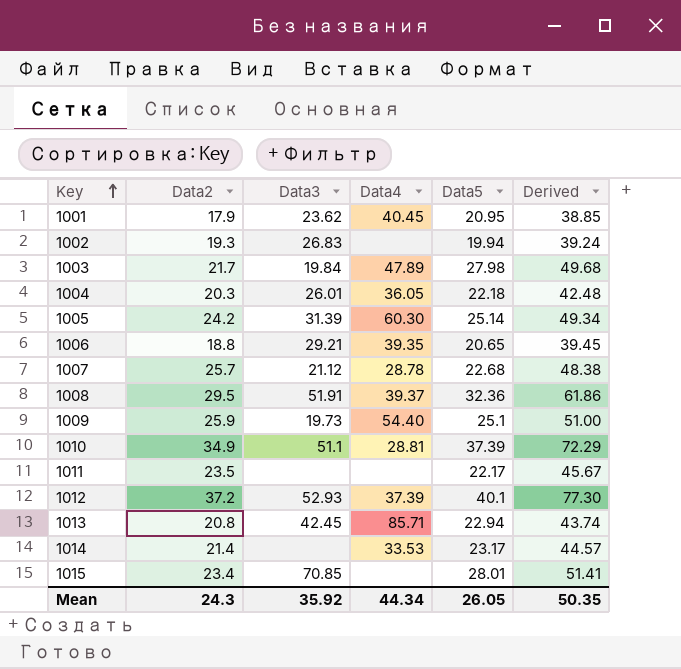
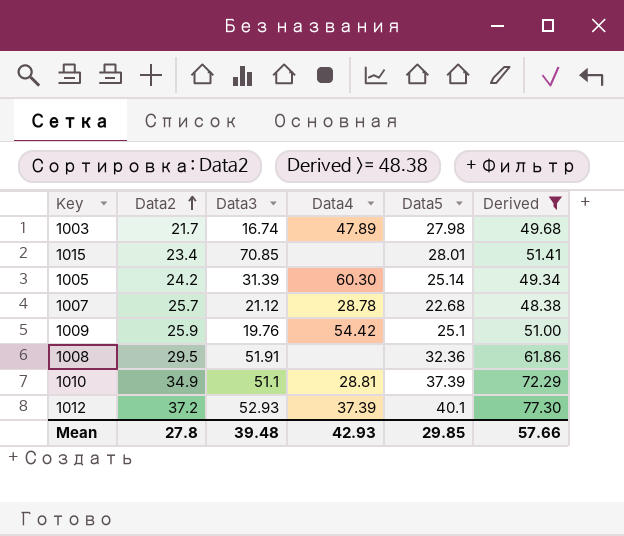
filter: none -> Derived >= 48.38
row order: Key ascending -> Data2 ascending
1003 | Data3: 19.84 -> 16.74
1009 | Data3: 19.73 -> 19.76
1009 | Data4: 54.40 -> 54.42
1008 | Data4: 39.37 -> none
Mean | Data2: 24.3 -> 27.8
Mean | Data3: 35.92 -> 39.48
Mean | Data4: 44.34 -> 42.93
Mean | Data5: 26.05 -> 29.85
Mean | Derived: 50.35 -> 57.66

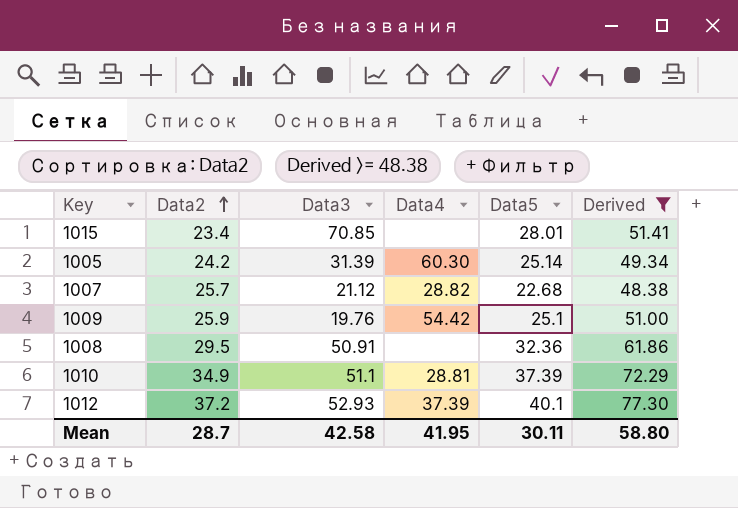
row 1003: 21.7 | 16.74 | 47.89 | 27.98 | 49.68 -> none
1007 | Data4: 28.78 -> 28.82
1008 | Data3: 51.91 -> 50.91
Mean | Data2: 27.8 -> 28.7
Mean | Data3: 39.48 -> 42.58
Mean | Data4: 42.93 -> 41.95
Mean | Data5: 29.85 -> 30.11
Mean | Derived: 57.66 -> 58.80

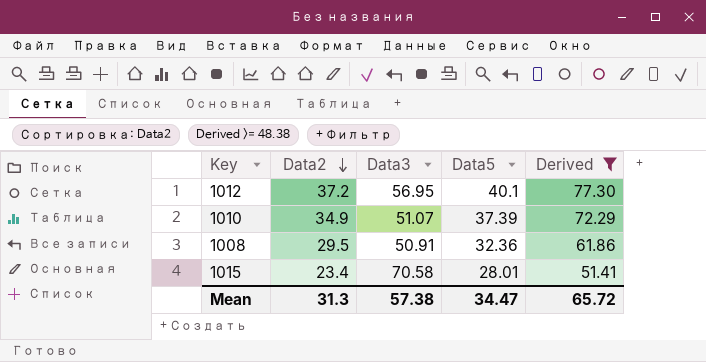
row order: Data2 ascending -> Data2 descending
column Data4 | position: 4 -> none
row 1005: 24.2 | 31.39 | 60.30 | 25.14 | 49.34 -> none
row 1007: 25.7 | 21.12 | 28.82 | 22.68 | 48.38 -> none
row 1009: 25.9 | 19.76 | 54.42 | 25.1 | 51.00 -> none
1012 | Data3: 52.93 -> 56.95
1010 | Data3: 51.1 -> 51.07
1015 | Data3: 70.85 -> 70.58
Mean | Data2: 28.7 -> 31.3
Mean | Data3: 42.58 -> 57.38
Mean | Data5: 30.11 -> 34.47
Mean | Derived: 58.80 -> 65.72

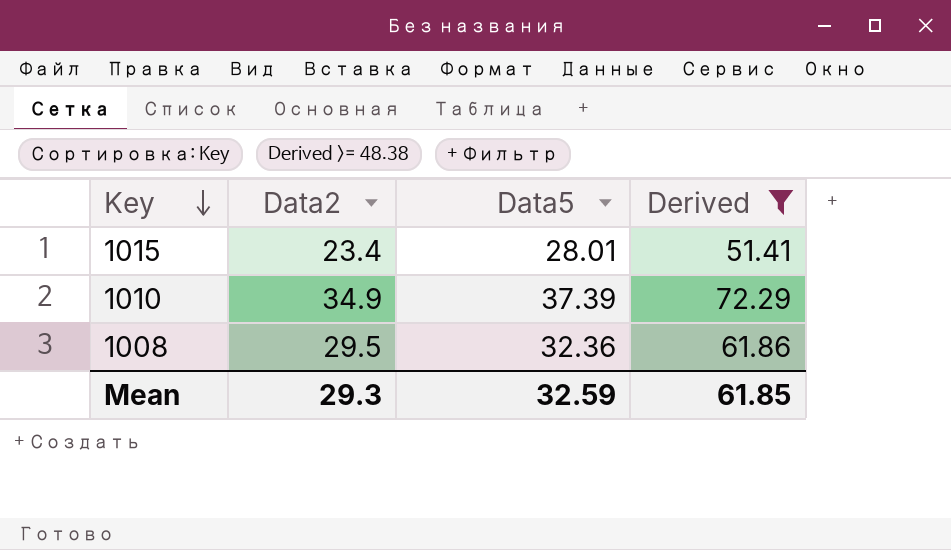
row order: Data2 descending -> Key descending
column Data3 | position: 3 -> none
row 1012: 37.2 | 56.95 | 40.1 | 77.30 -> none
Mean | Data2: 31.3 -> 29.3
Mean | Data5: 34.47 -> 32.59
Mean | Derived: 65.72 -> 61.85

